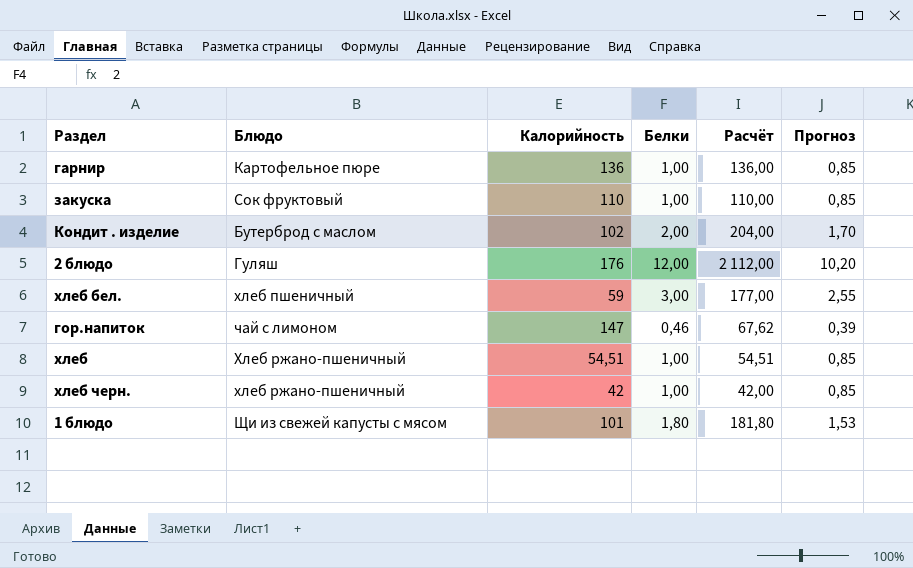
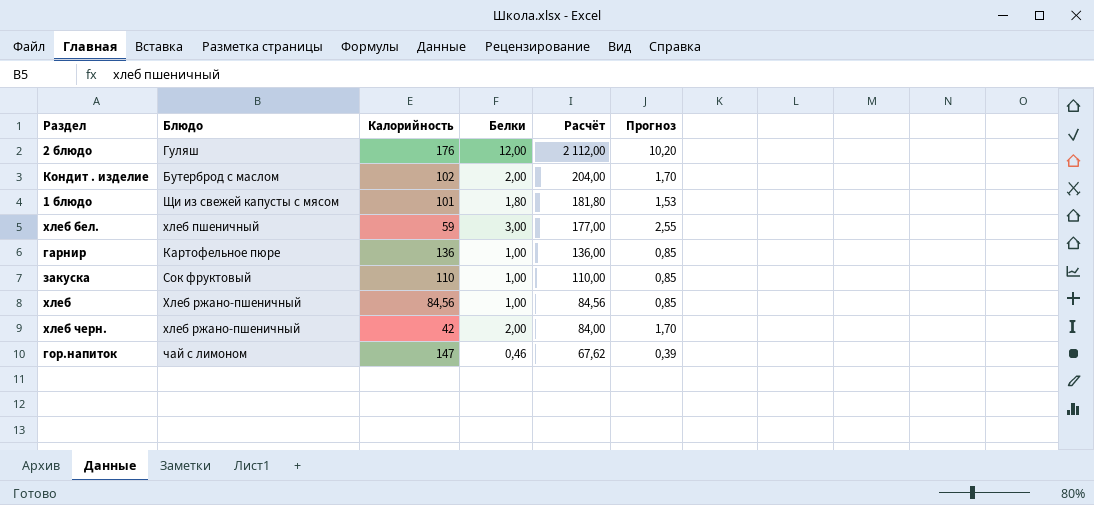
row order: none -> Расчёт descending
хлеб | Калорийность: 54,51 -> 84,56
хлеб | Расчёт: 54,51 -> 84,56
хлеб черн. | Белки: 1,00 -> 2,00
хлеб черн. | Расчёт: 42,00 -> 84,00
хлеб черн. | Прогноз: 0,85 -> 1,70

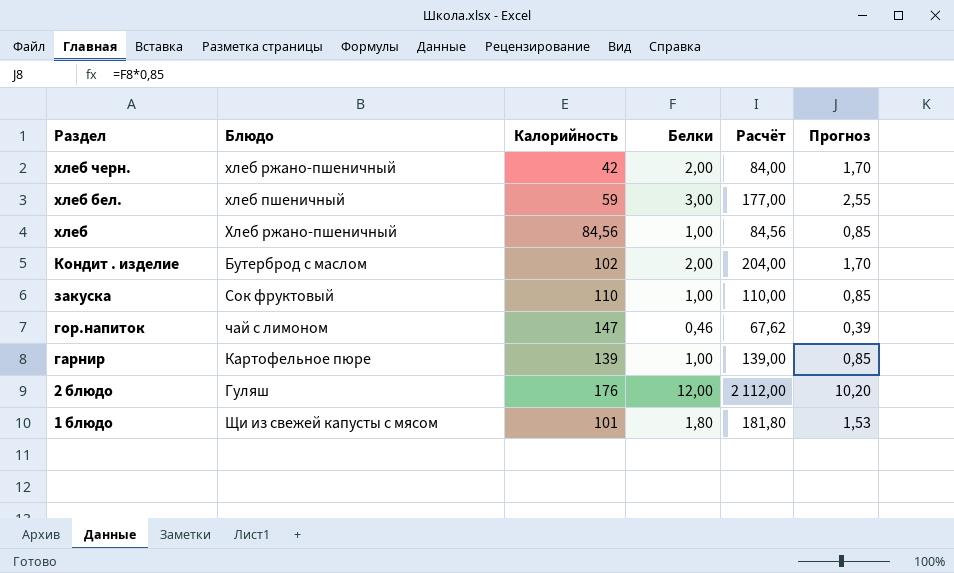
row order: Расчёт descending -> Раздел descending
гарнир | Калорийность: 136 -> 139
гарнир | Расчёт: 136,00 -> 139,00

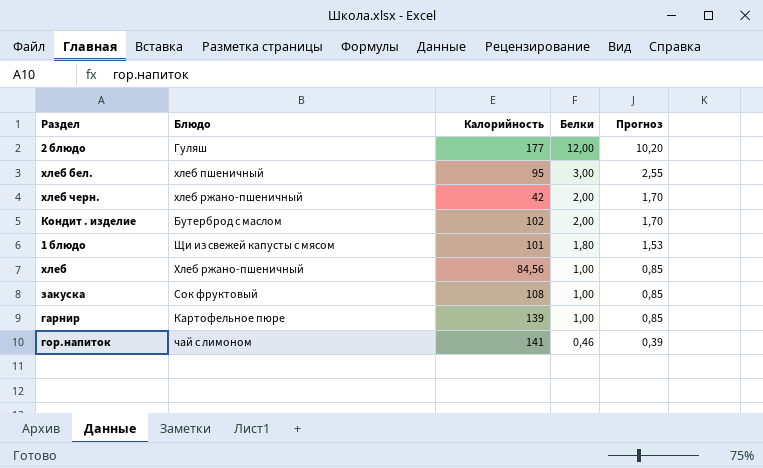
row order: Раздел descending -> Белки descending
column Расчёт | formula: [Калорийность] * [Белки] -> none
2 блюдо | Калорийность: 176 -> 177
хлеб бел. | Калорийность: 59 -> 95
закуска | Калорийность: 110 -> 108
гор.напиток | Калорийность: 147 -> 141

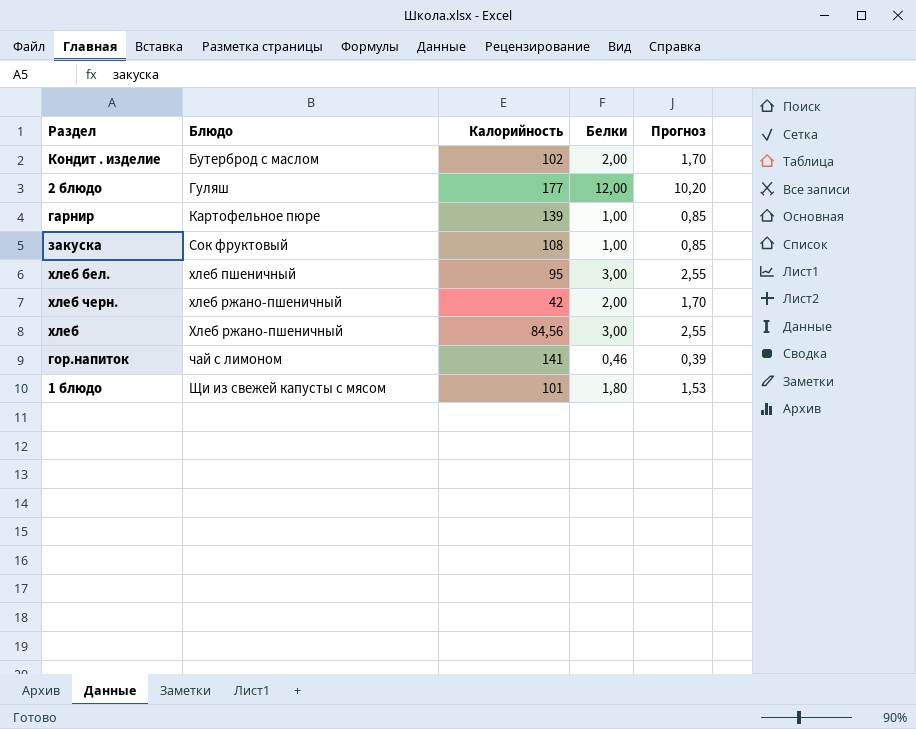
row order: Белки descending -> Блюдо ascending
хлеб | Белки: 1,00 -> 3,00
хлеб | Прогноз: 0,85 -> 2,55

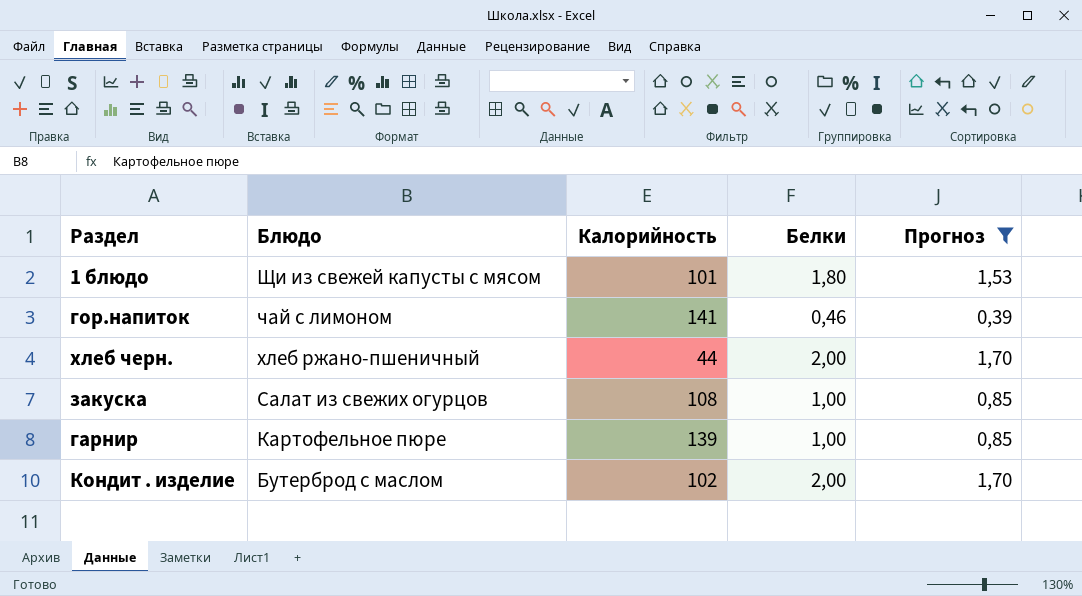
filter: none -> Прогноз <= 1,70
row order: Блюдо ascending -> Блюдо descending
хлеб черн. | Калорийность: 42 -> 44
закуска | Блюдо: Сок фруктовый -> Салат из свежих огурцов

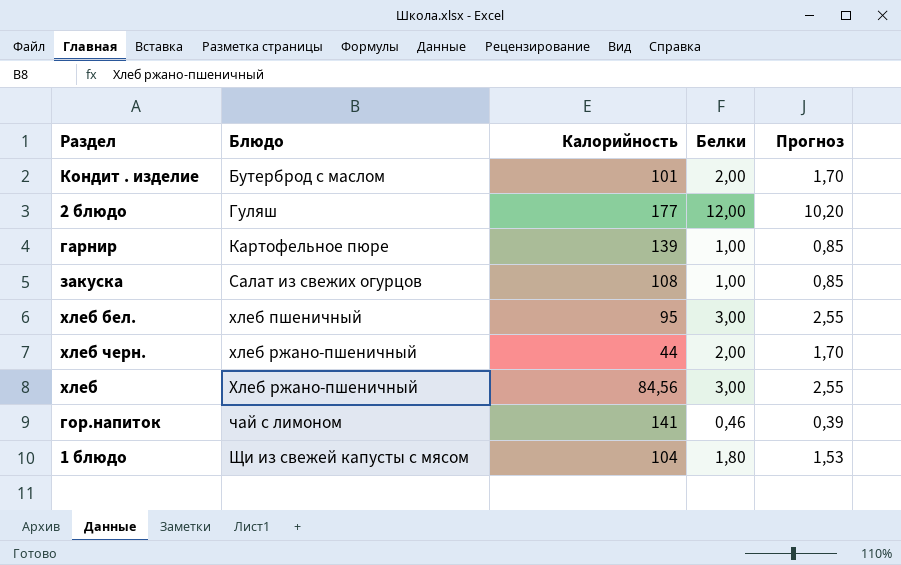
filter: Прогноз <= 1,70 -> none
row order: Блюдо descending -> Блюдо ascending
Кондит . изделие | Калорийность: 102 -> 101
1 блюдо | Калорийность: 101 -> 104

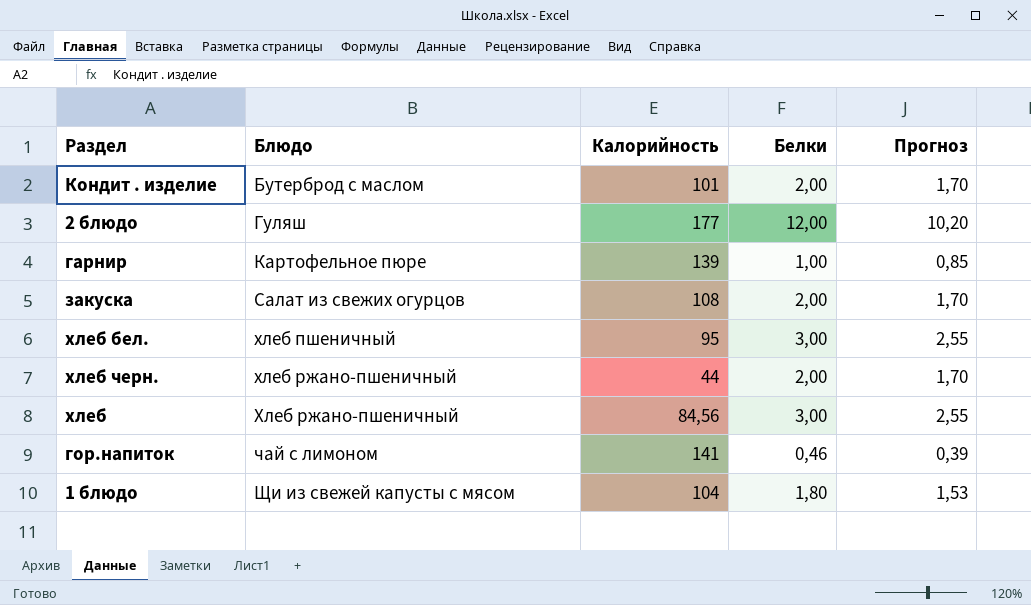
закуска | Белки: 1,00 -> 2,00
закуска | Прогноз: 0,85 -> 1,70

